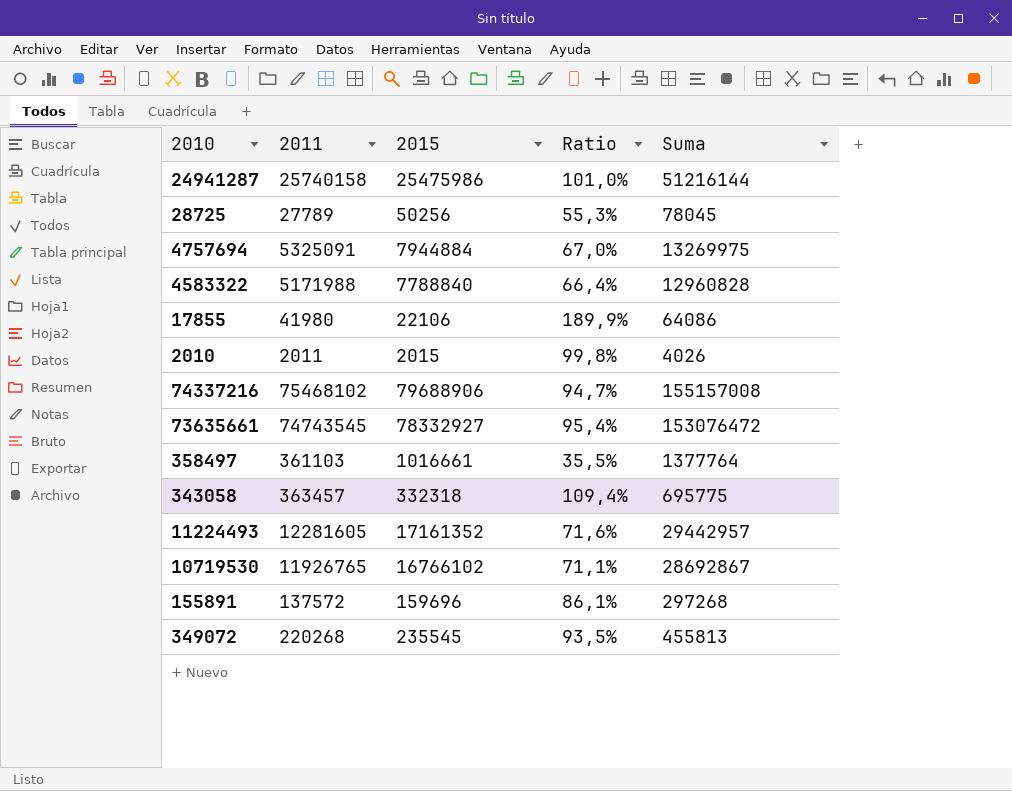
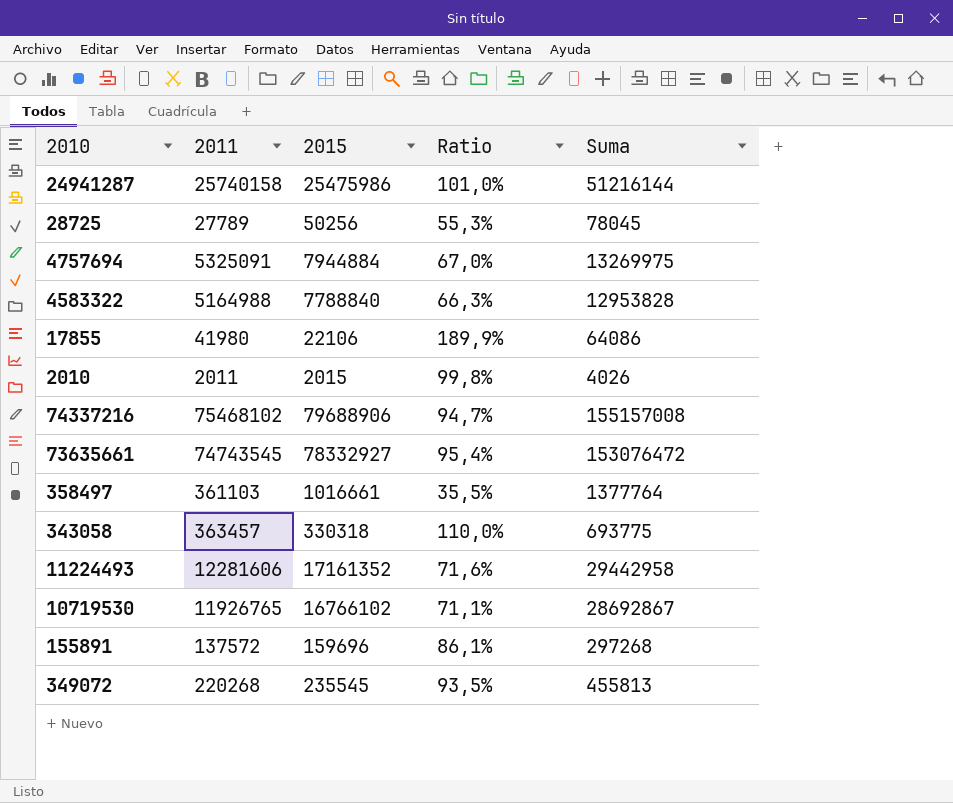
4583322 | 2011: 5171988 -> 5164988
4583322 | Ratio: 66,4% -> 66,3%
4583322 | Suma: 12960828 -> 12953828
343058 | 2015: 332318 -> 330318
343058 | Ratio: 109,4% -> 110,0%
343058 | Suma: 695775 -> 693775
11224493 | 2011: 12281605 -> 12281606
11224493 | Suma: 29442957 -> 29442958

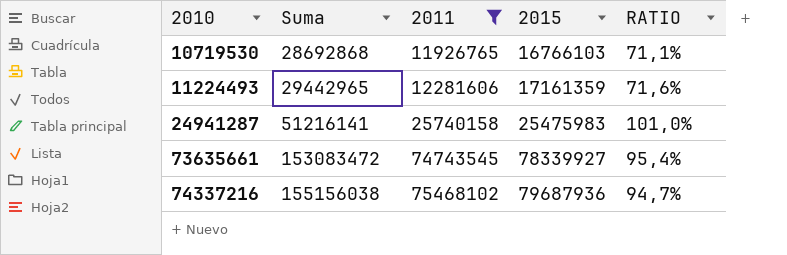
filter: none -> 2011 >= 11926765
row order: none -> 2010 ascending
column Suma | position: 5 -> 2
column name: Ratio -> RATIO
10719530 | Suma: 28692867 -> 28692868
10719530 | 2015: 16766102 -> 16766103
11224493 | Suma: 29442958 -> 29442965
11224493 | 2015: 17161352 -> 17161359
24941287 | Suma: 51216144 -> 51216141
24941287 | 2015: 25475986 -> 25475983
73635661 | Suma: 153076472 -> 153083472
73635661 | 2015: 78332927 -> 78339927
74337216 | Suma: 155157008 -> 155156038
74337216 | 2015: 79688906 -> 79687936

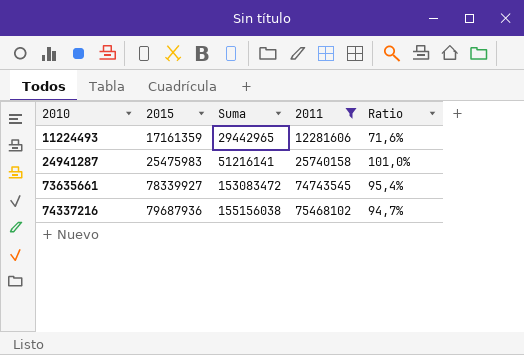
column 2015 | position: 4 -> 2
column name: RATIO -> Ratio
row 10719530: 28692868 | 11926765 | 16766103 | 71,1% -> none

